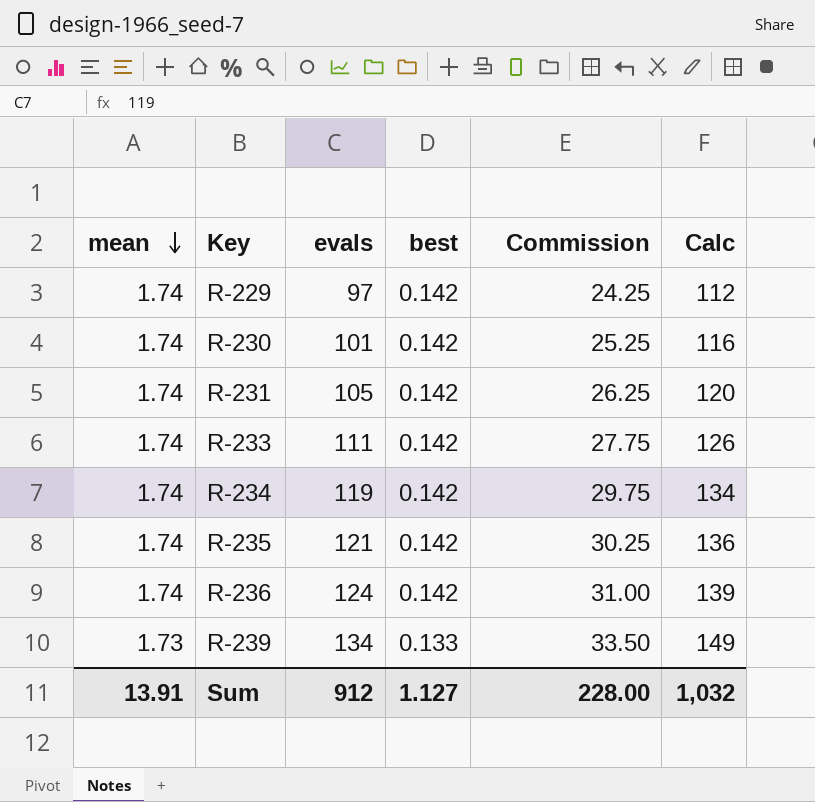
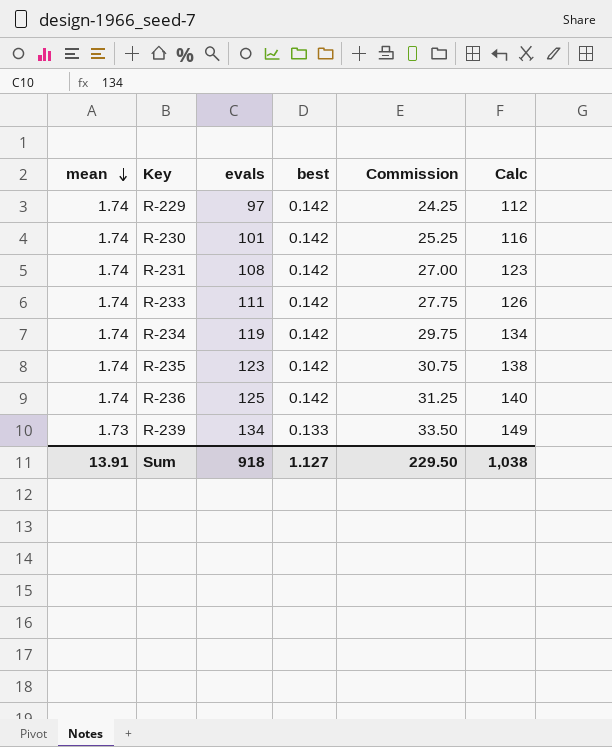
R-231 | evals: 105 -> 108
R-231 | Commission: 26.25 -> 27.00
R-231 | Calc: 120 -> 123
R-235 | evals: 121 -> 123
R-235 | Commission: 30.25 -> 30.75
R-235 | Calc: 136 -> 138
R-236 | evals: 124 -> 125
R-236 | Commission: 31.00 -> 31.25
R-236 | Calc: 139 -> 140
Sum | evals: 912 -> 918
Sum | Commission: 228.00 -> 229.50
Sum | Calc: 1,032 -> 1,038

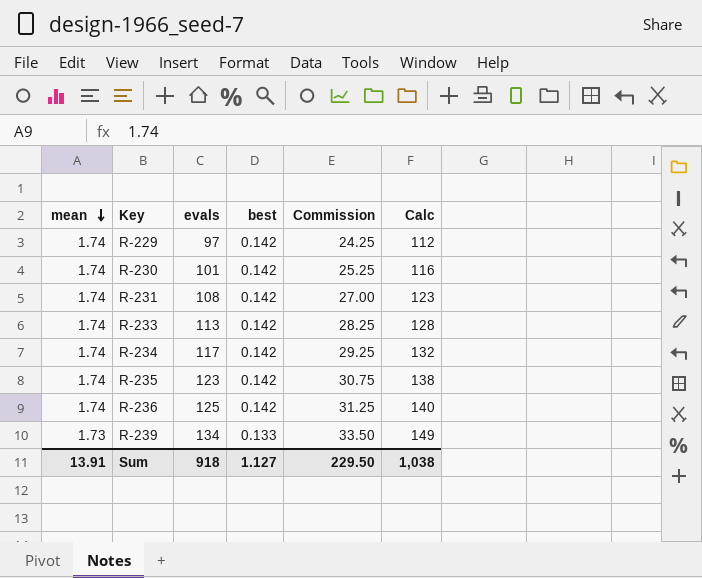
R-233 | evals: 111 -> 113
R-233 | Commission: 27.75 -> 28.25
R-233 | Calc: 126 -> 128
R-234 | evals: 119 -> 117
R-234 | Commission: 29.75 -> 29.25
R-234 | Calc: 134 -> 132

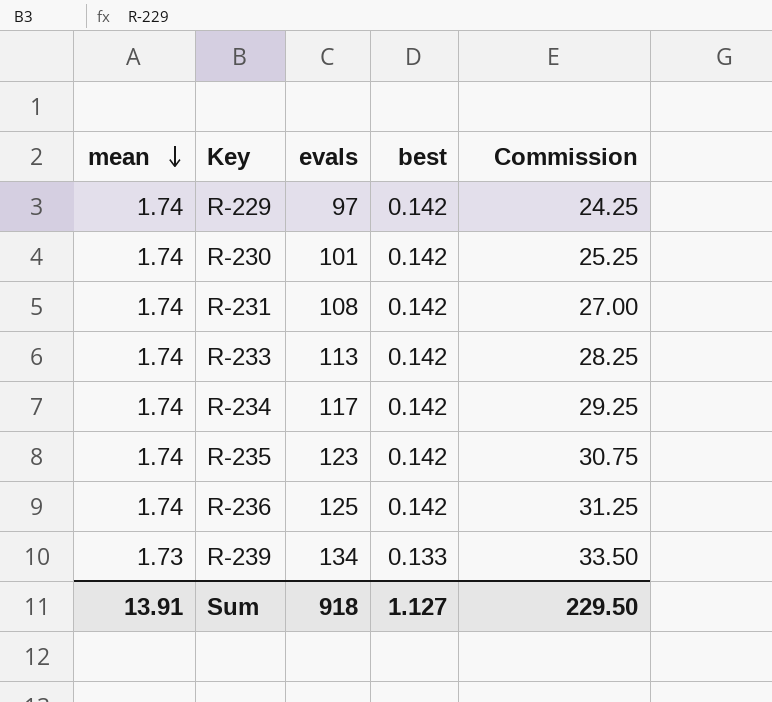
column Calc | formula: [evals] + 15 -> none

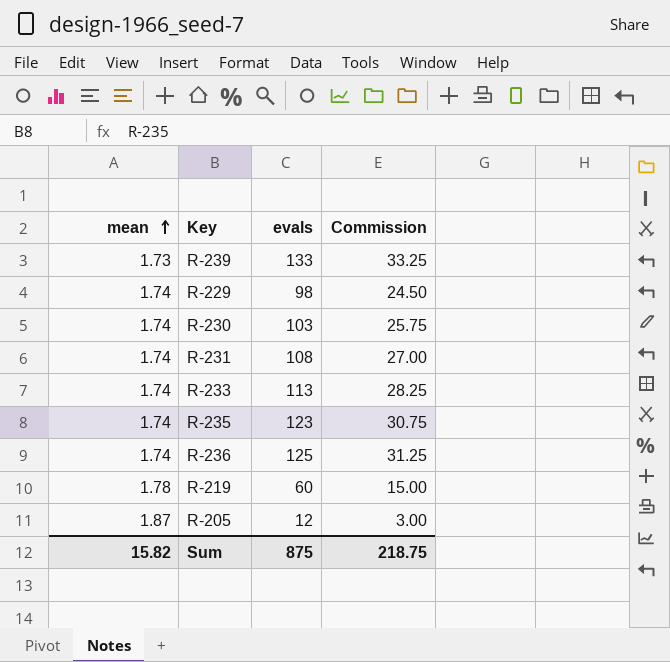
row order: mean descending -> mean ascending
column best | position: 4 -> none
row R-234: 1.74 | 117 | 0.142 | 29.25 -> none
R-239 | evals: 134 -> 133
R-239 | Commission: 33.50 -> 33.25
R-229 | evals: 97 -> 98
R-229 | Commission: 24.25 -> 24.50
R-230 | evals: 101 -> 103
R-230 | Commission: 25.25 -> 25.75
row R-219: none -> 1.78 | 60 | 15.00
row R-205: none -> 1.87 | 12 | 3.00
Sum | mean: 13.91 -> 15.82
Sum | evals: 918 -> 875
Sum | Commission: 229.50 -> 218.75

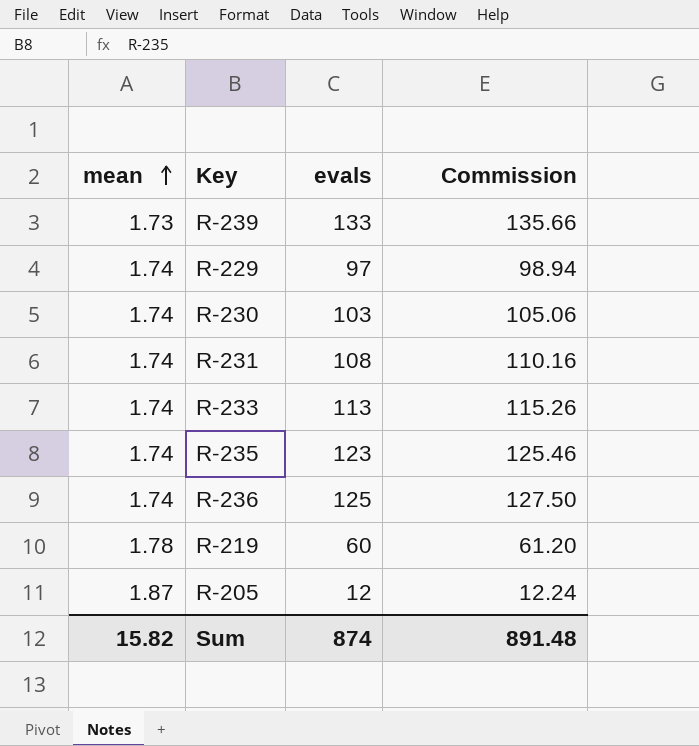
column Commission | formula: [evals] * 0.25 -> [evals] * 1.02
R-229 | evals: 98 -> 97
Sum | evals: 875 -> 874
Sum | Commission: 218.75 -> 891.48

